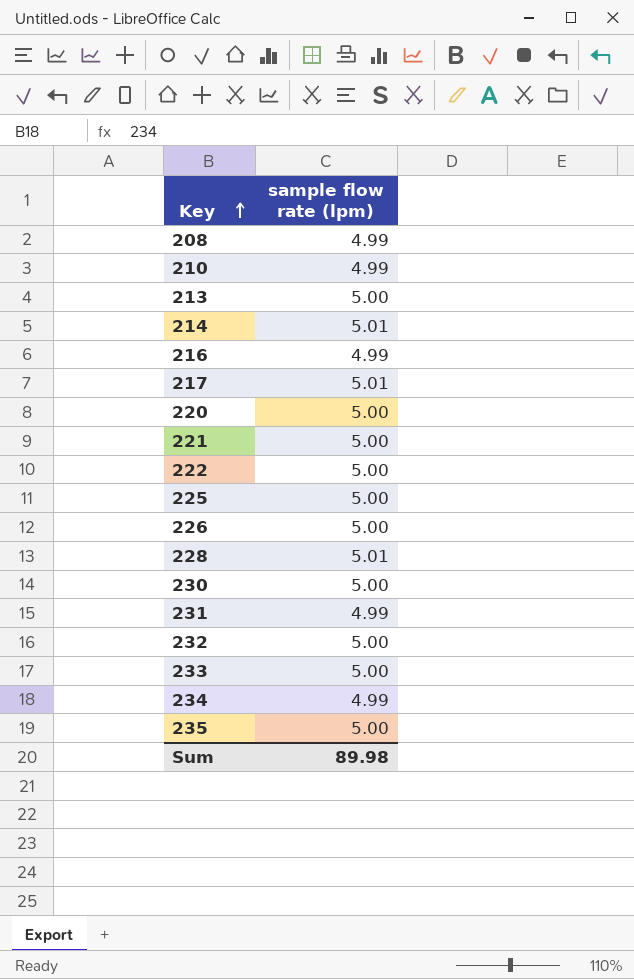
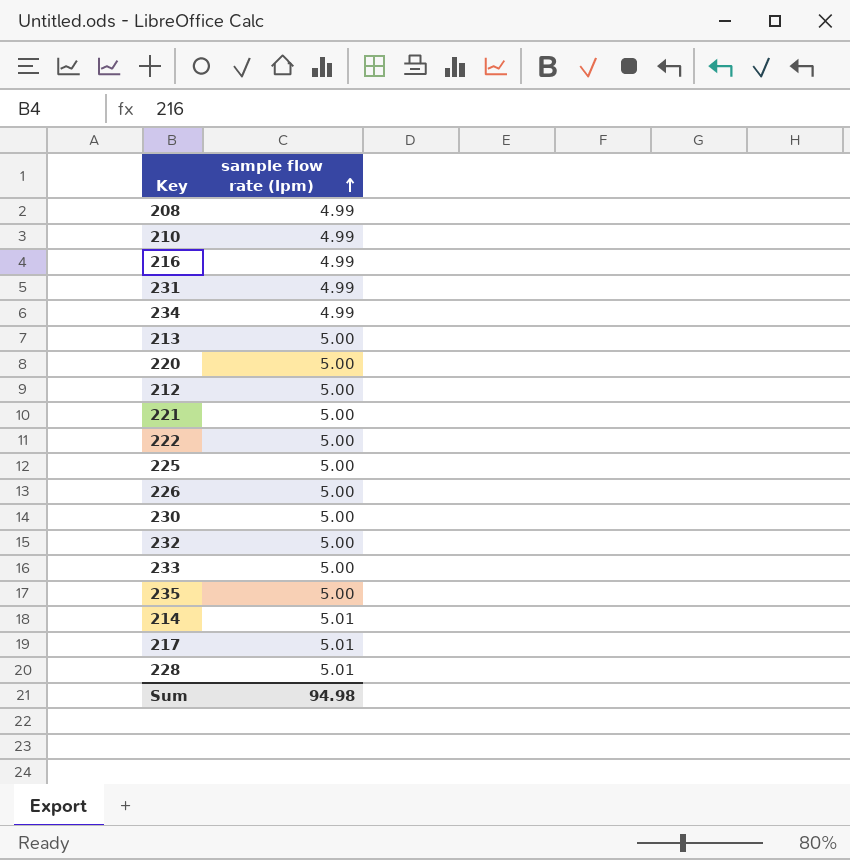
row order: Key ascending -> sample flow rate (lpm) ascending
row 212: none -> 5.00
Sum | sample flow rate (lpm): 89.98 -> 94.98

